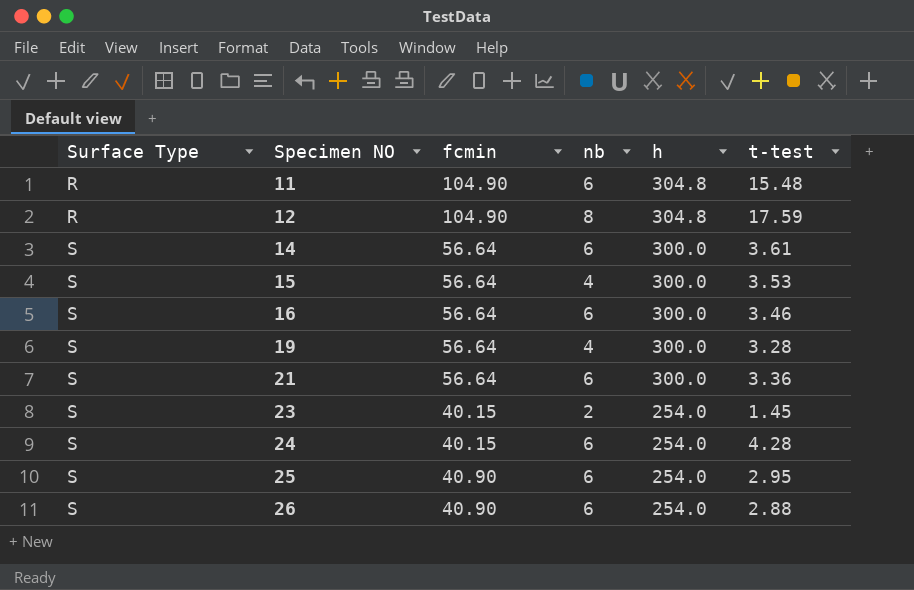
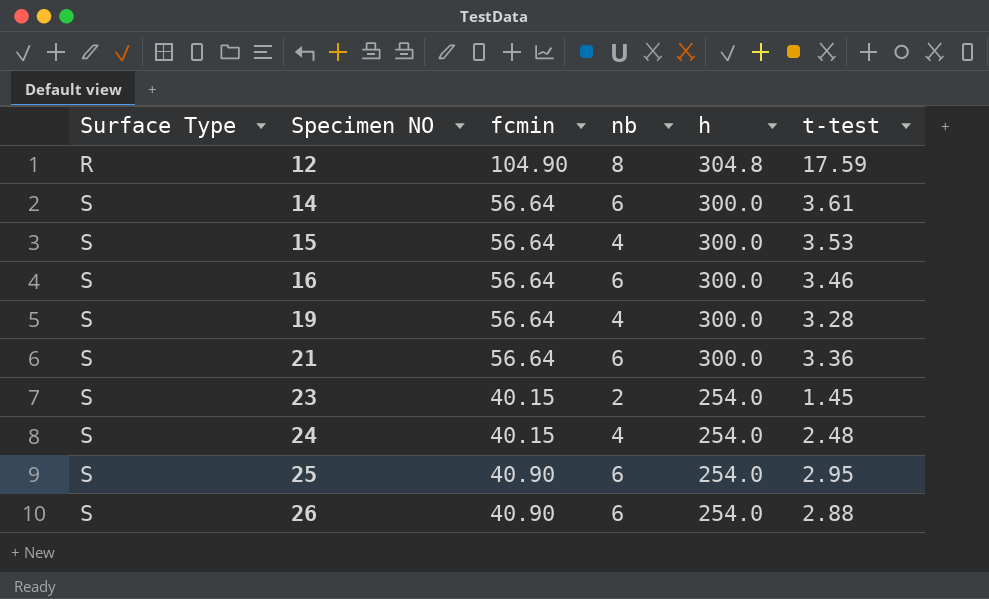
row 11: R | 104.90 | 6 | 304.8 | 15.48 -> none
24 | nb: 6 -> 4
24 | t-test: 4.28 -> 2.48

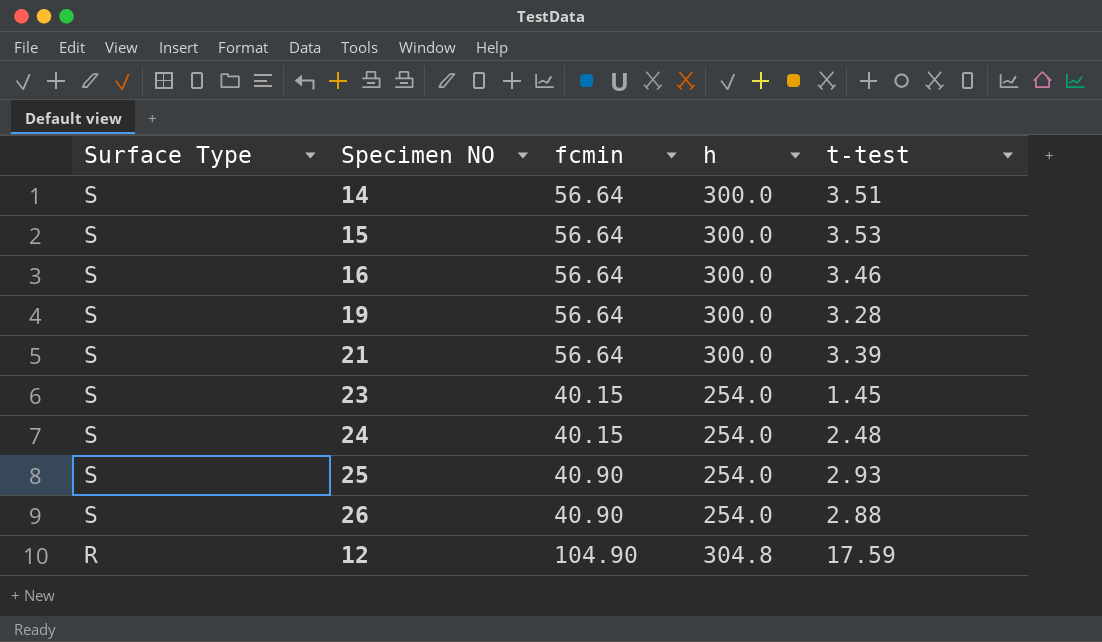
row order: Surface Type ascending -> Surface Type descending
column nb | position: 4 -> none
14 | t-test: 3.61 -> 3.51
21 | t-test: 3.36 -> 3.39
25 | t-test: 2.95 -> 2.93

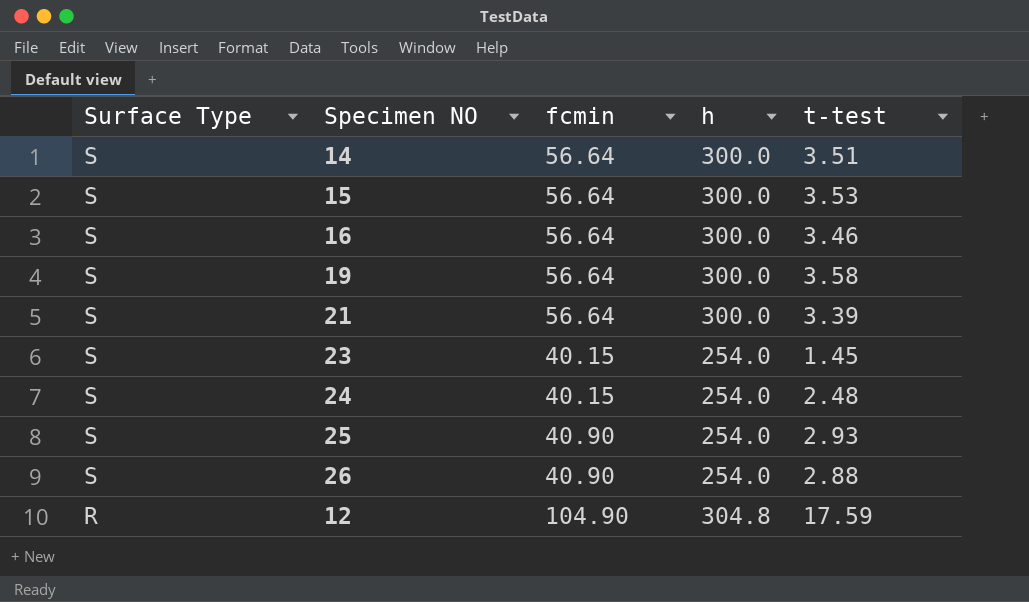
19 | t-test: 3.28 -> 3.58

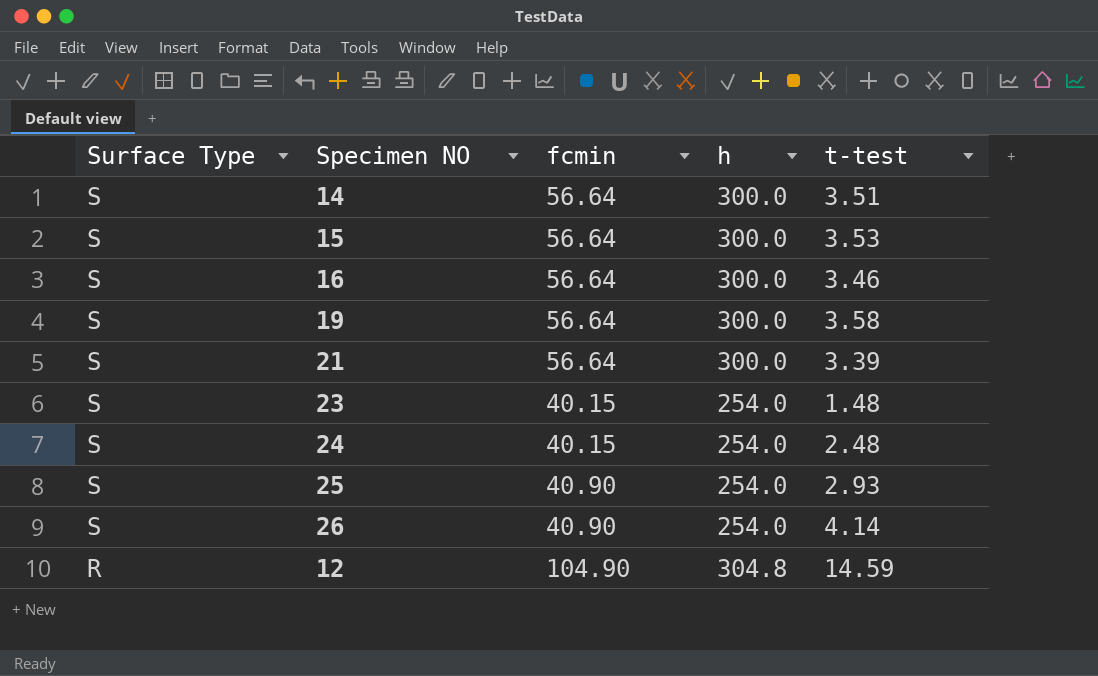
23 | t-test: 1.45 -> 1.48
26 | t-test: 2.88 -> 4.14
12 | t-test: 17.59 -> 14.59

